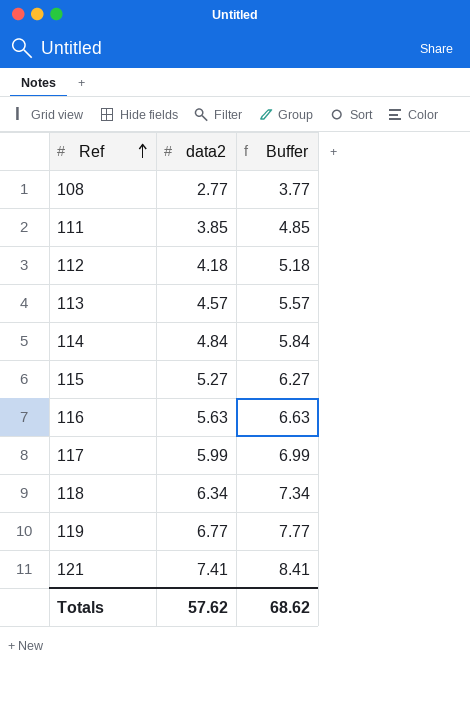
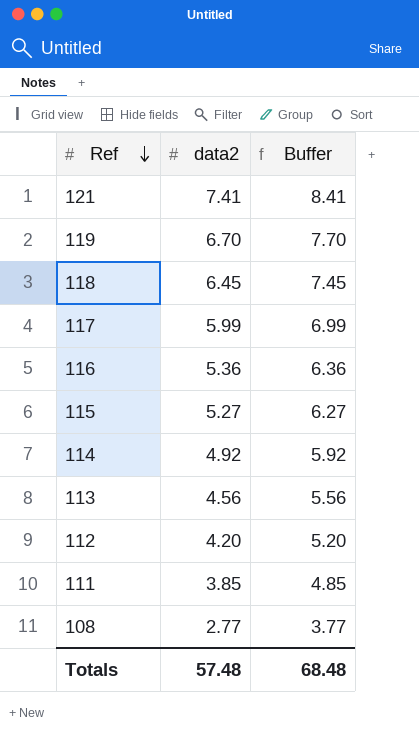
row order: Ref ascending -> Ref descending
119 | data2: 6.77 -> 6.70
119 | Buffer: 7.77 -> 7.70
118 | data2: 6.34 -> 6.45
118 | Buffer: 7.34 -> 7.45
116 | data2: 5.63 -> 5.36
116 | Buffer: 6.63 -> 6.36
114 | data2: 4.84 -> 4.92
114 | Buffer: 5.84 -> 5.92
113 | data2: 4.57 -> 4.56
113 | Buffer: 5.57 -> 5.56
112 | data2: 4.18 -> 4.20
112 | Buffer: 5.18 -> 5.20
Totals | data2: 57.62 -> 57.48
Totals | Buffer: 68.62 -> 68.48

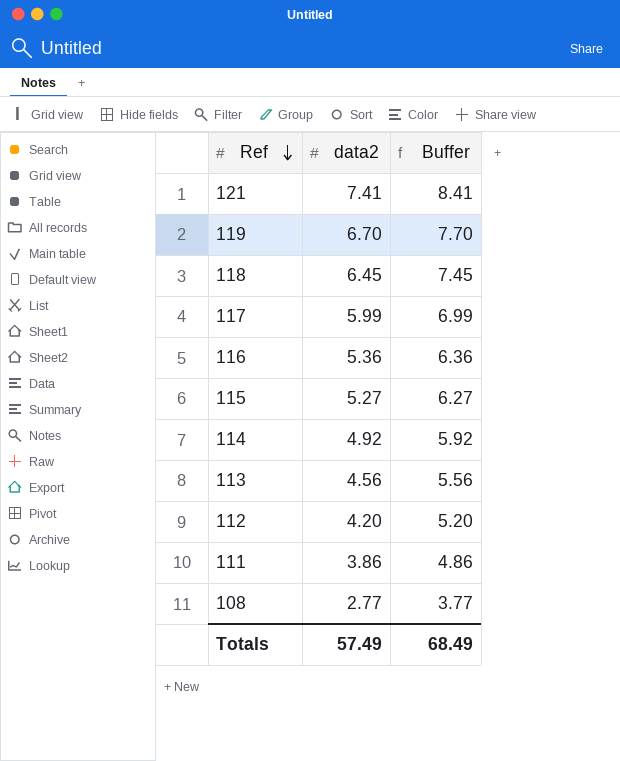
111 | data2: 3.85 -> 3.86
111 | Buffer: 4.85 -> 4.86
Totals | data2: 57.48 -> 57.49
Totals | Buffer: 68.48 -> 68.49

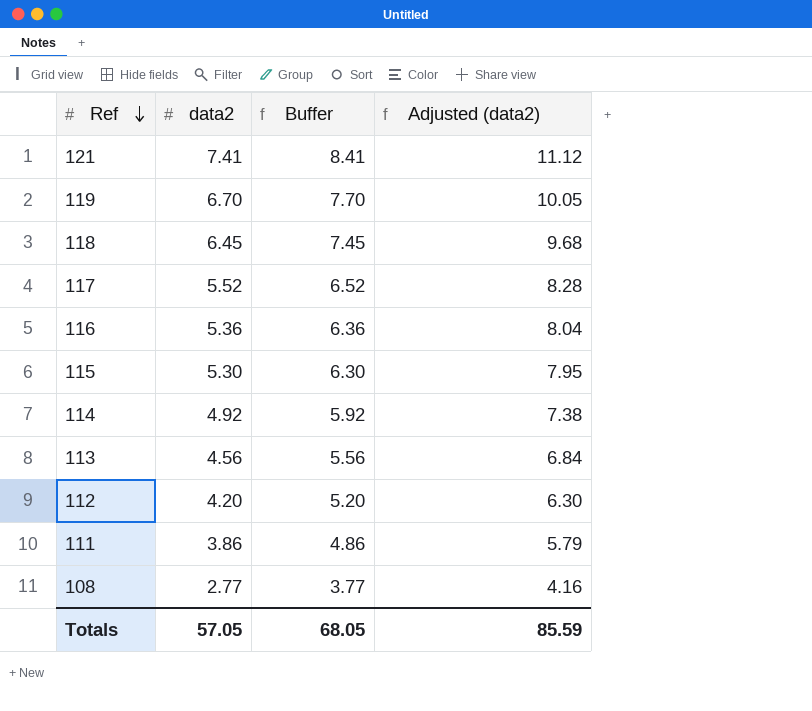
column Adjusted (data2) | formula: none -> [data2] * 1.5
117 | data2: 5.99 -> 5.52
117 | Buffer: 6.99 -> 6.52
115 | data2: 5.27 -> 5.30
115 | Buffer: 6.27 -> 6.30
Totals | data2: 57.49 -> 57.05
Totals | Buffer: 68.49 -> 68.05

